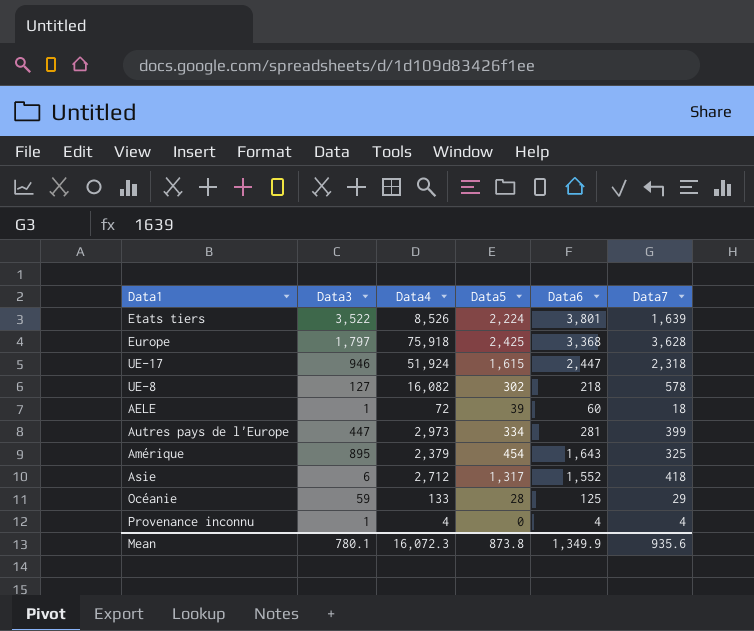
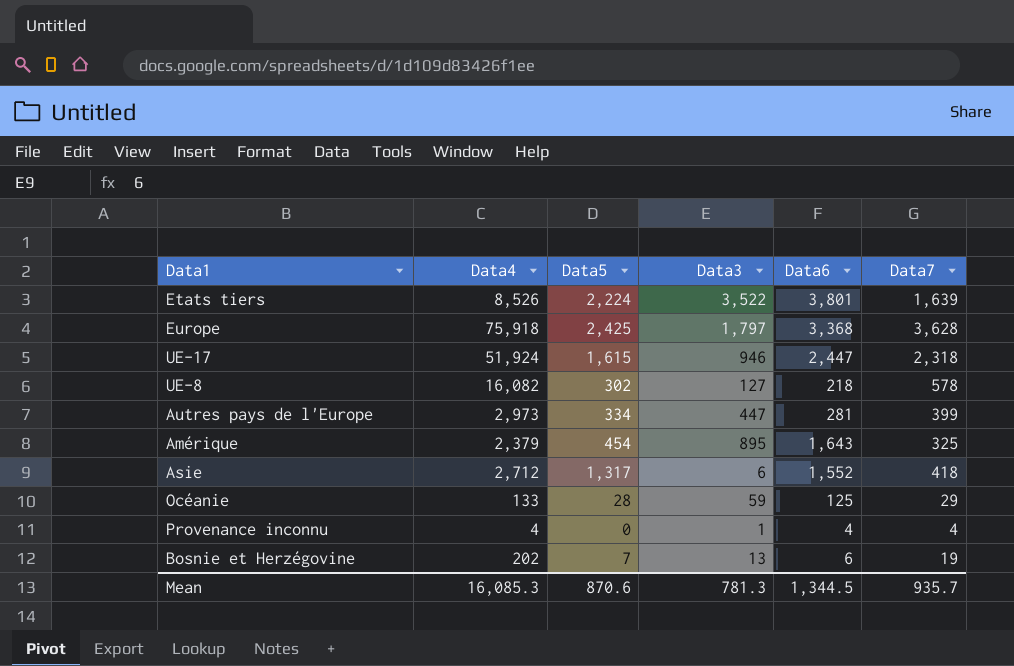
column Data3 | position: 2 -> 4
row AELE: 1 | 72 | 39 | 60 | 18 -> none
row Bosnie et Herzégovine: none -> 202 | 7 | 13 | 6 | 19
Mean | Data4: 16,072.3 -> 16,085.3
Mean | Data5: 873.8 -> 870.6
Mean | Data3: 780.1 -> 781.3
Mean | Data6: 1,349.9 -> 1,344.5
Mean | Data7: 935.6 -> 935.7

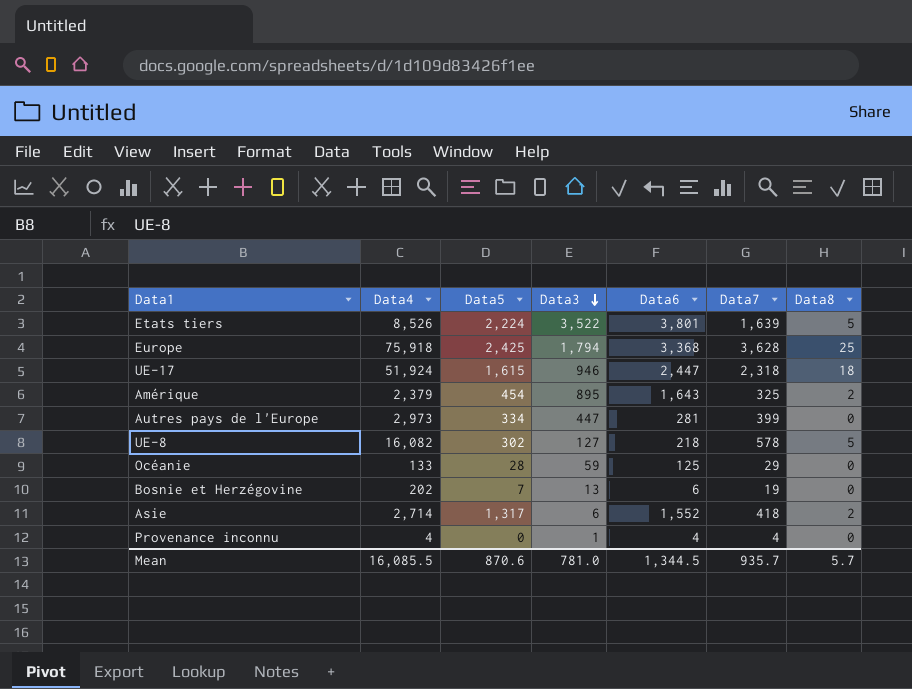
row order: none -> Data3 descending
column Data8 | position: none -> 7
Europe | Data3: 1,797 -> 1,794
Asie | Data4: 2,712 -> 2,714
Mean | Data4: 16,085.3 -> 16,085.5
Mean | Data3: 781.3 -> 781.0

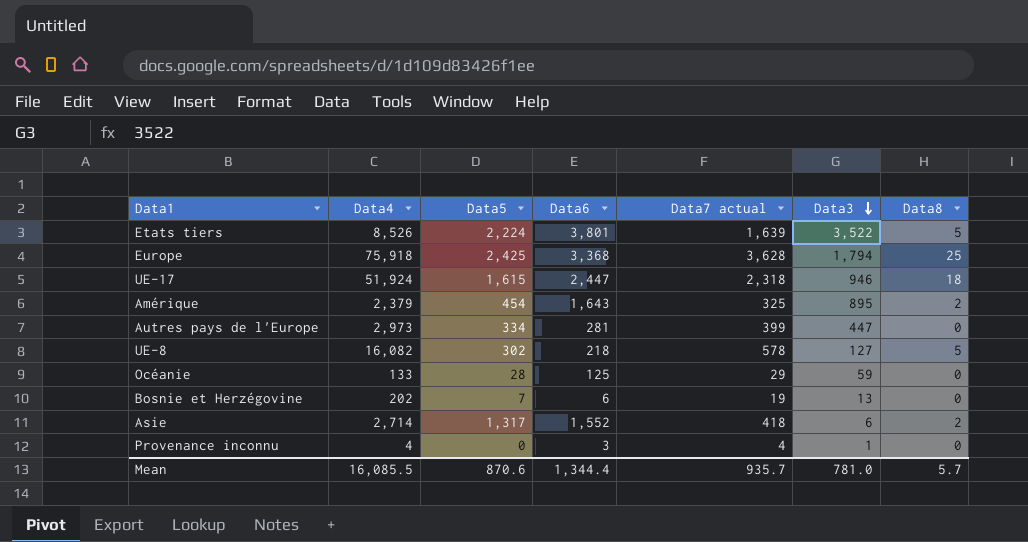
column name: Data7 -> Data7 actual
column Data3 | position: 4 -> 6
Provenance inconnu | Data6: 4 -> 3
Mean | Data6: 1,344.5 -> 1,344.4

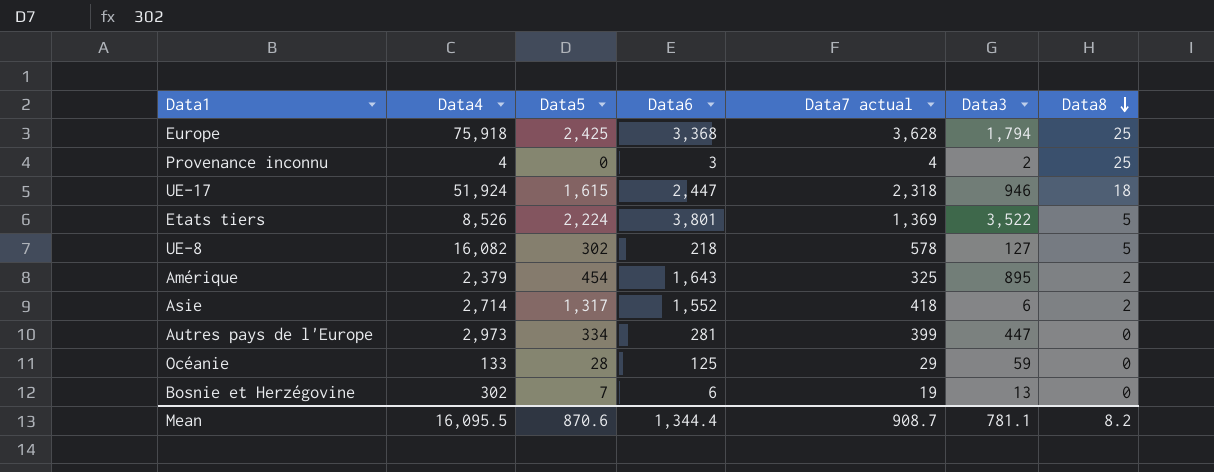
row order: Data3 descending -> Data8 descending
Provenance inconnu | Data3: 1 -> 2
Provenance inconnu | Data8: 0 -> 25
Etats tiers | Data7 actual: 1,639 -> 1,369
Bosnie et Herzégovine | Data4: 202 -> 302
Mean | Data4: 16,085.5 -> 16,095.5
Mean | Data7 actual: 935.7 -> 908.7
Mean | Data3: 781.0 -> 781.1
Mean | Data8: 5.7 -> 8.2

